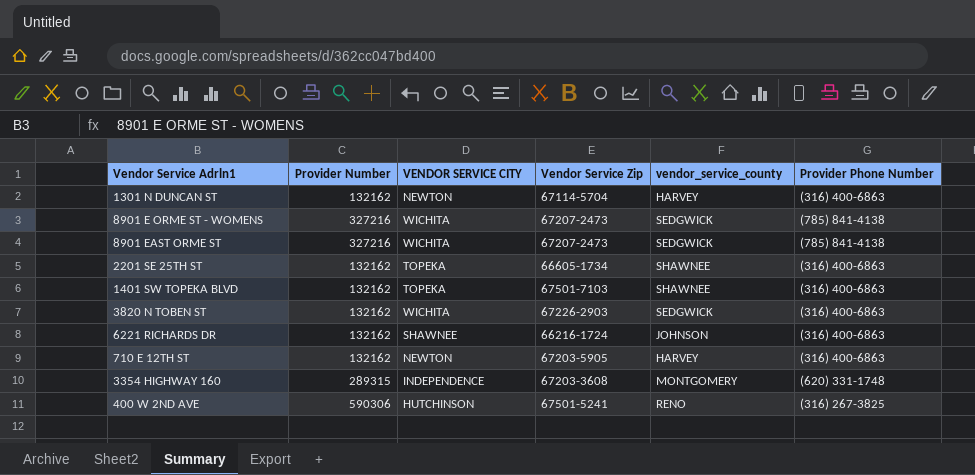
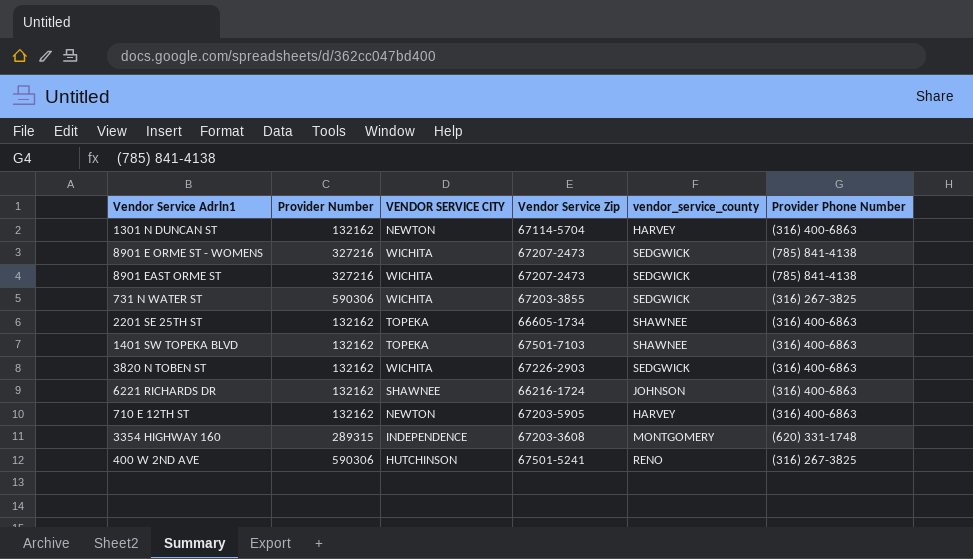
row 731 N WATER ST: none -> 590306 | WICHITA | 67203-3855 | SEDGWICK | (316) 267-3825

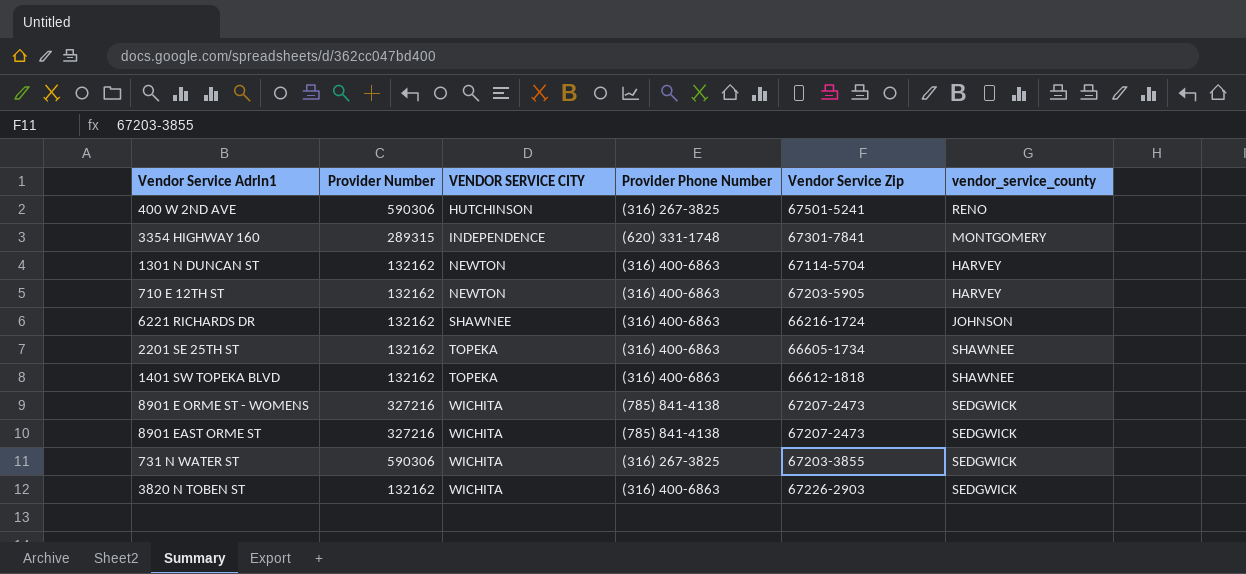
row order: none -> VENDOR SERVICE CITY ascending
column Provider Phone Number | position: 6 -> 4
3354 HIGHWAY 160 | Vendor Service Zip: 67203-3608 -> 67301-7841
1401 SW TOPEKA BLVD | Vendor Service Zip: 67501-7103 -> 66612-1818

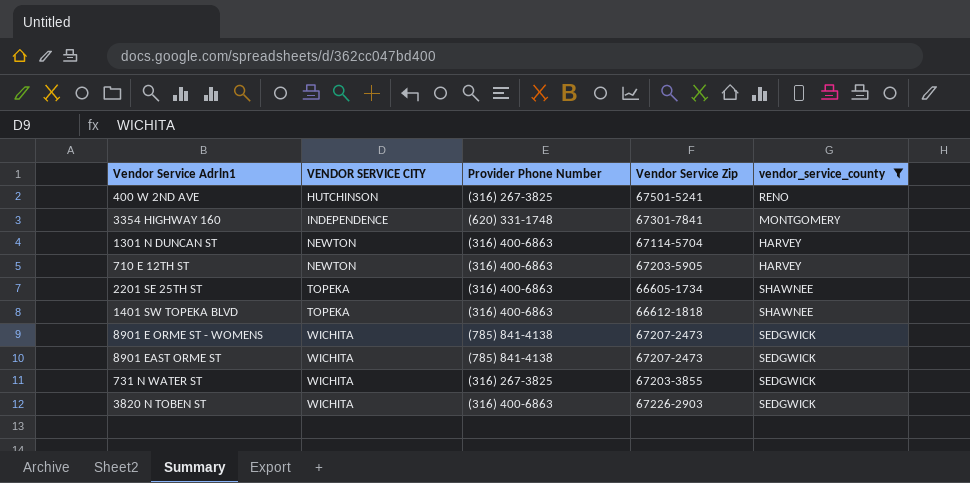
filter: none -> vendor_service_county != JOHNSON
column Provider Number | position: 2 -> none

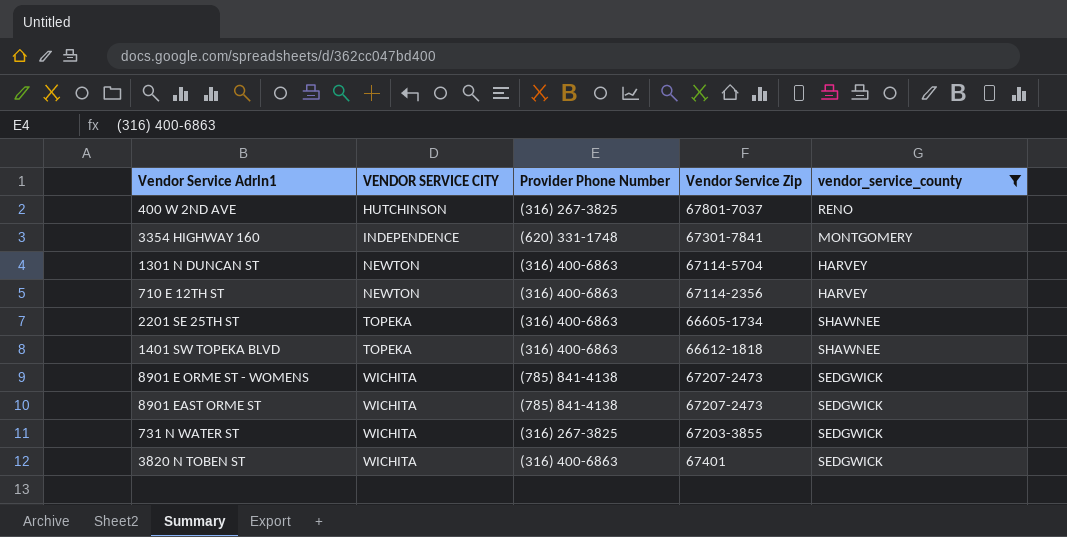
400 W 2ND AVE | Vendor Service Zip: 67501-5241 -> 67801-7037
710 E 12TH ST | Vendor Service Zip: 67203-5905 -> 67114-2356
3820 N TOBEN ST | Vendor Service Zip: 67226-2903 -> 67401

